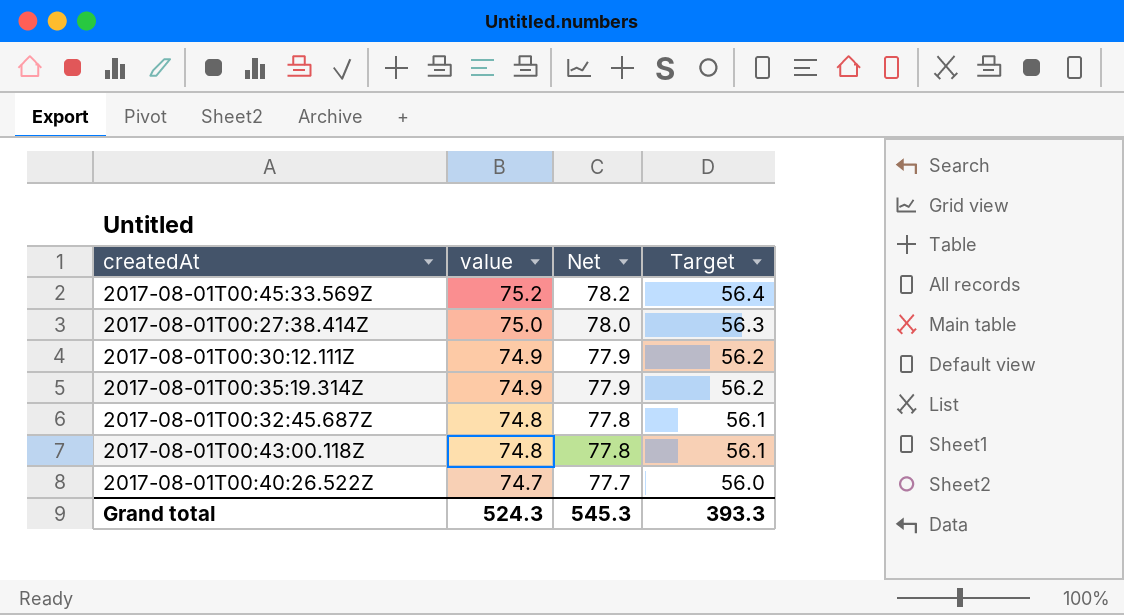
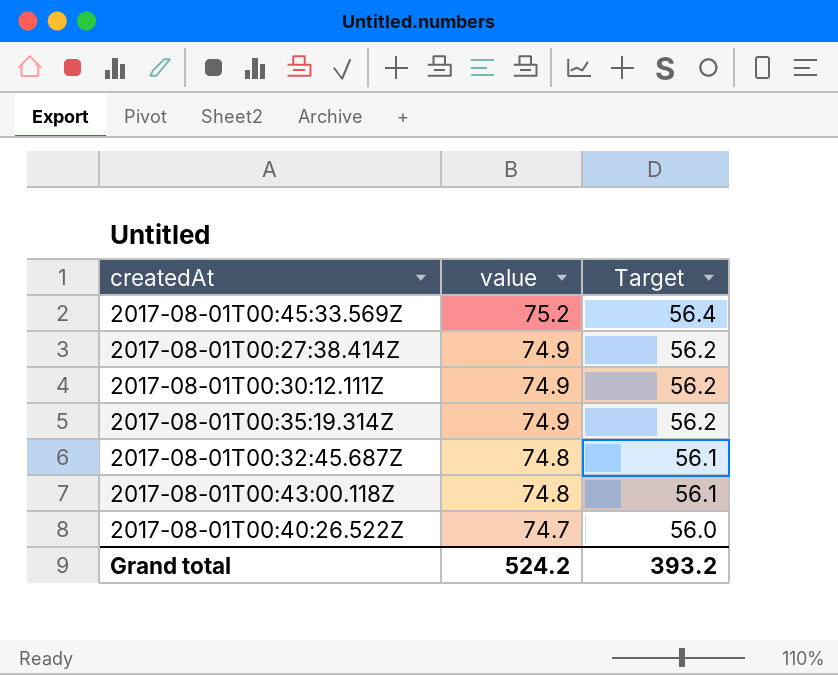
column Net | formula: [value] + 3 -> none
2017-08-01T00:27:38.414Z | value: 75.0 -> 74.9
2017-08-01T00:27:38.414Z | Target: 56.3 -> 56.2
Grand total | value: 524.3 -> 524.2
Grand total | Target: 393.3 -> 393.2

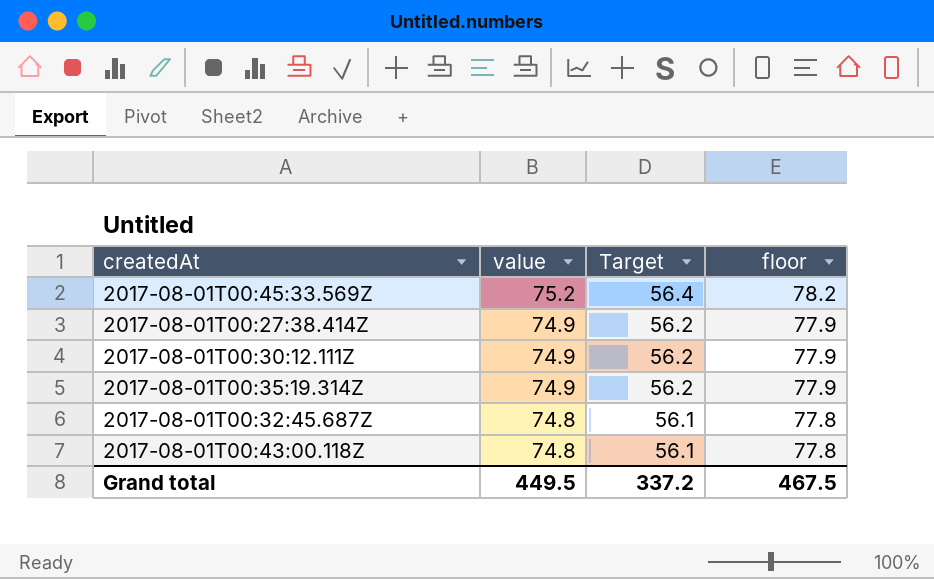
column floor | formula: none -> [value] + 3
row 2017-08-01T00:40:26.522Z: 74.7 | 56.0 -> none
Grand total | value: 524.2 -> 449.5
Grand total | Target: 393.2 -> 337.2

